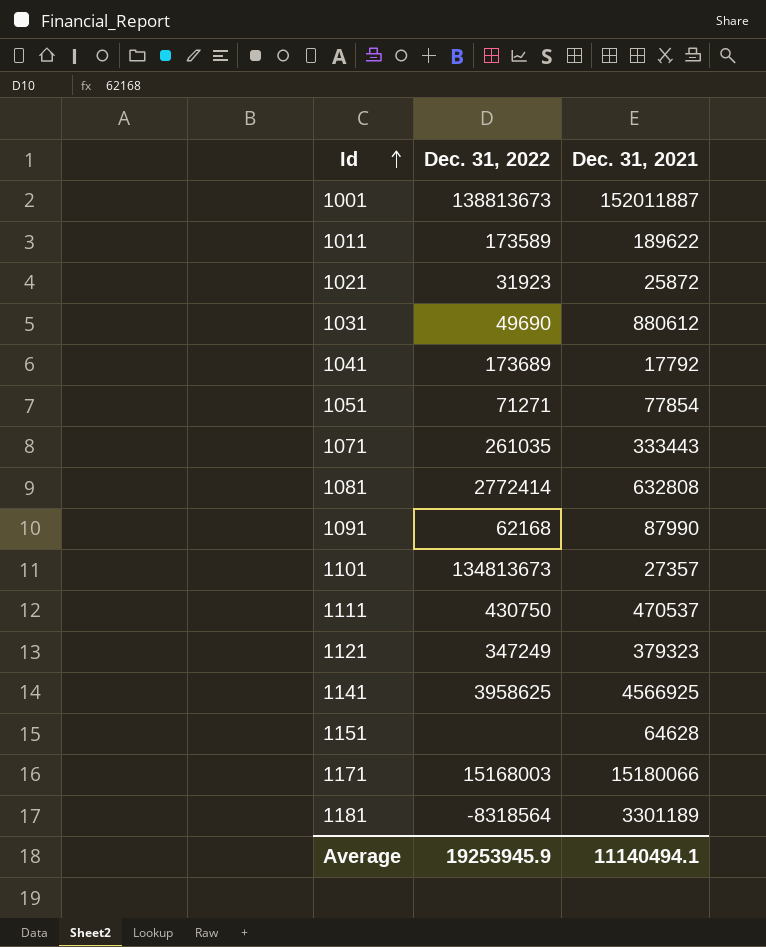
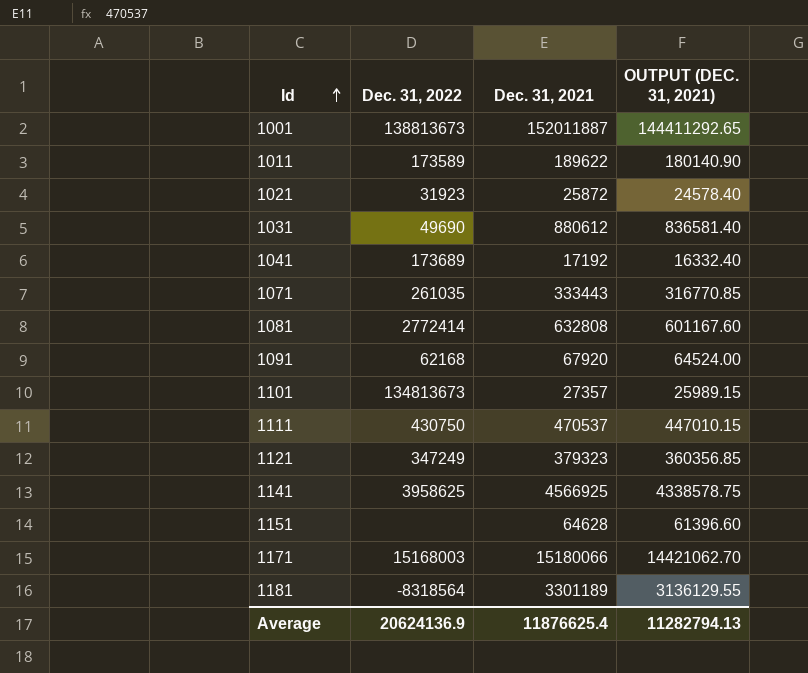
column OUTPUT (DEC. 31, 2021) | formula: none -> [Dec. 31, 2021] * 0.95
row 1051: 71271 | 77854 -> none
1041 | Dec. 31, 2021: 17792 -> 17192
1091 | Dec. 31, 2021: 87990 -> 67920
Average | Dec. 31, 2022: 19253945.9 -> 20624136.9
Average | Dec. 31, 2021: 11140494.1 -> 11876625.4

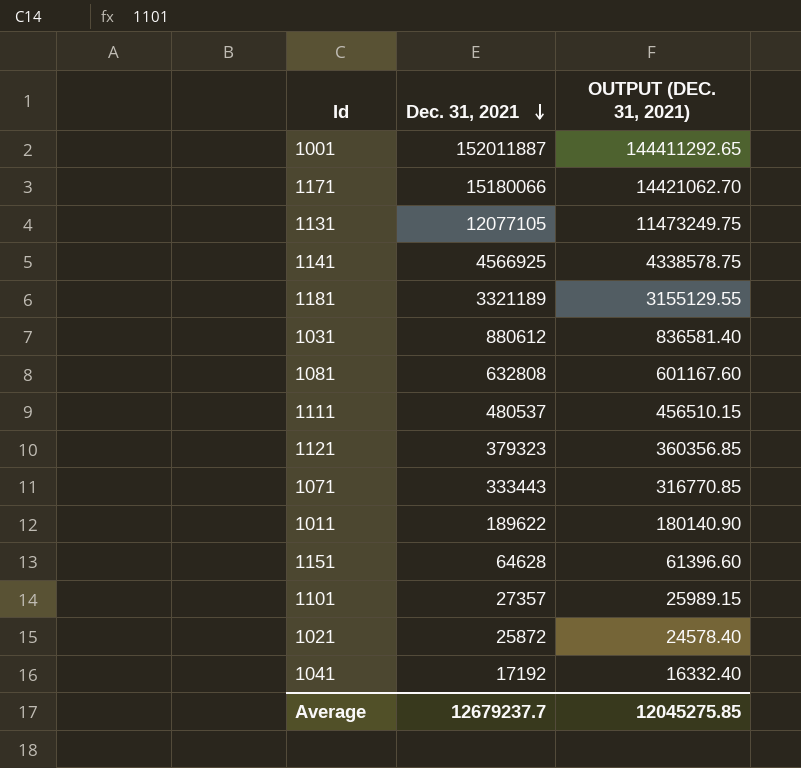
row order: Id ascending -> Dec. 31, 2021 descending
column Dec. 31, 2022 | position: 2 -> none
row 1091: 62168 | 67920 | 64524.00 -> none
row 1131: none -> 12077105 | 11473249.75
1181 | Dec. 31, 2021: 3301189 -> 3321189
1181 | OUTPUT (DEC. 31, 2021): 3136129.55 -> 3155129.55
1111 | Dec. 31, 2021: 470537 -> 480537
1111 | OUTPUT (DEC. 31, 2021): 447010.15 -> 456510.15
Average | Dec. 31, 2021: 11876625.4 -> 12679237.7
Average | OUTPUT (DEC. 31, 2021): 11282794.13 -> 12045275.85

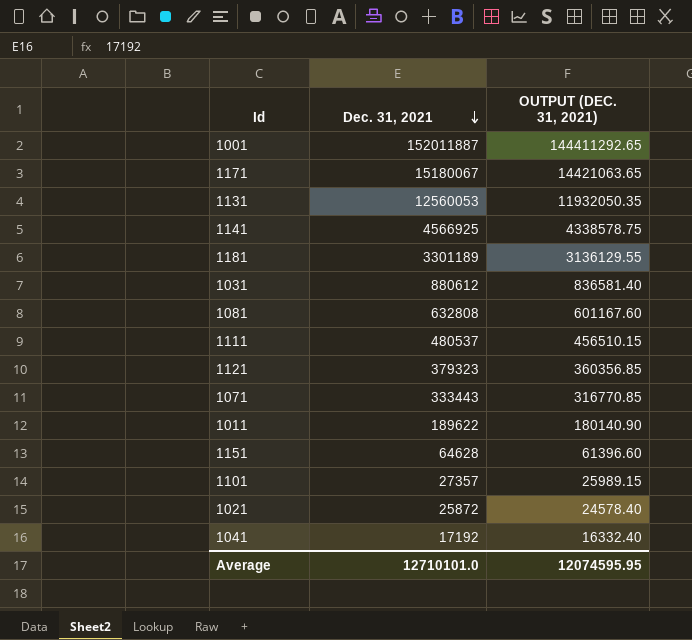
1171 | Dec. 31, 2021: 15180066 -> 15180067
1171 | OUTPUT (DEC. 31, 2021): 14421062.70 -> 14421063.65
1131 | Dec. 31, 2021: 12077105 -> 12560053
1131 | OUTPUT (DEC. 31, 2021): 11473249.75 -> 11932050.35
1181 | Dec. 31, 2021: 3321189 -> 3301189
1181 | OUTPUT (DEC. 31, 2021): 3155129.55 -> 3136129.55
Average | Dec. 31, 2021: 12679237.7 -> 12710101.0
Average | OUTPUT (DEC. 31, 2021): 12045275.85 -> 12074595.95

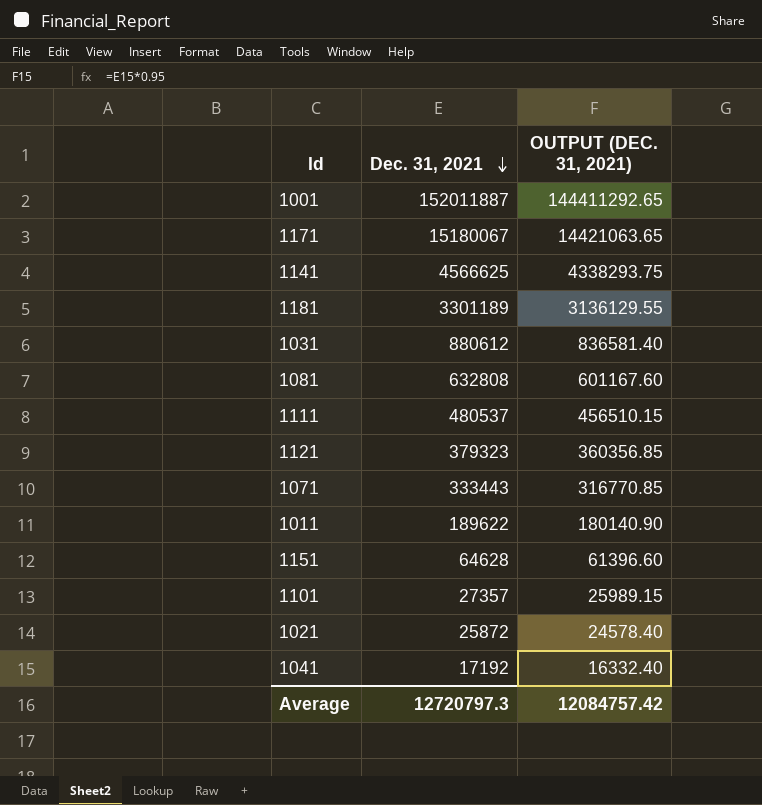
row 1131: 12560053 | 11932050.35 -> none
1141 | Dec. 31, 2021: 4566925 -> 4566625
1141 | OUTPUT (DEC. 31, 2021): 4338578.75 -> 4338293.75
Average | Dec. 31, 2021: 12710101.0 -> 12720797.3
Average | OUTPUT (DEC. 31, 2021): 12074595.95 -> 12084757.42

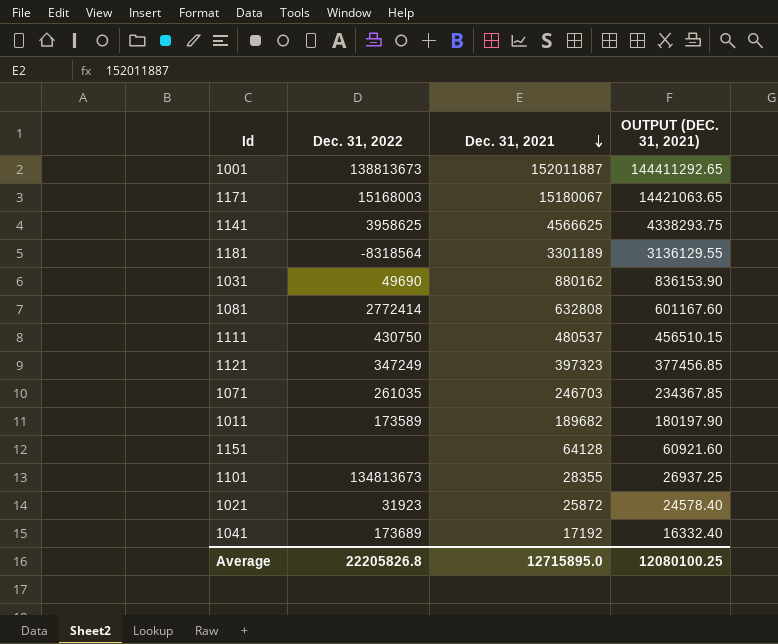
column Dec. 31, 2022 | position: none -> 2
1031 | Dec. 31, 2021: 880612 -> 880162
1031 | OUTPUT (DEC. 31, 2021): 836581.40 -> 836153.90
1121 | Dec. 31, 2021: 379323 -> 397323
1121 | OUTPUT (DEC. 31, 2021): 360356.85 -> 377456.85
1071 | Dec. 31, 2021: 333443 -> 246703
1071 | OUTPUT (DEC. 31, 2021): 316770.85 -> 234367.85
1011 | Dec. 31, 2021: 189622 -> 189682
1011 | OUTPUT (DEC. 31, 2021): 180140.90 -> 180197.90
1151 | Dec. 31, 2021: 64628 -> 64128
1151 | OUTPUT (DEC. 31, 2021): 61396.60 -> 60921.60
1101 | Dec. 31, 2021: 27357 -> 28355
1101 | OUTPUT (DEC. 31, 2021): 25989.15 -> 26937.25
Average | Dec. 31, 2021: 12720797.3 -> 12715895.0
Average | OUTPUT (DEC. 31, 2021): 12084757.42 -> 12080100.25

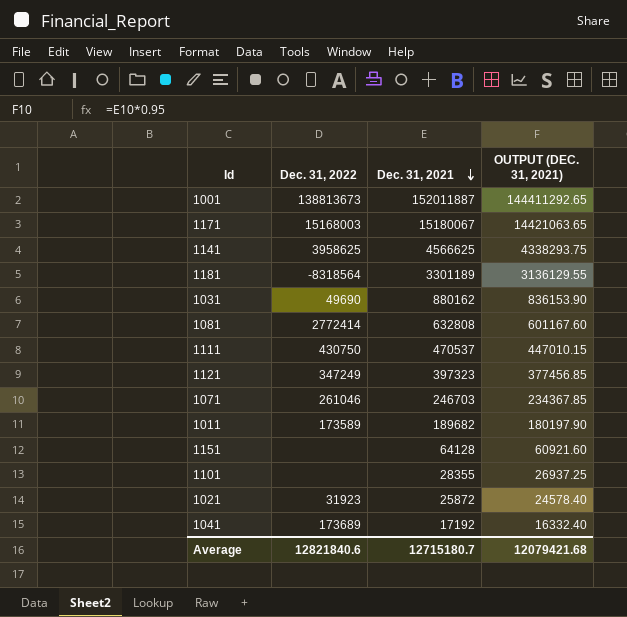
1111 | Dec. 31, 2021: 480537 -> 470537
1111 | OUTPUT (DEC. 31, 2021): 456510.15 -> 447010.15
1071 | Dec. 31, 2022: 261035 -> 261046
1101 | Dec. 31, 2022: 134813673 -> none
Average | Dec. 31, 2022: 22205826.8 -> 12821840.6
Average | Dec. 31, 2021: 12715895.0 -> 12715180.7
Average | OUTPUT (DEC. 31, 2021): 12080100.25 -> 12079421.68

